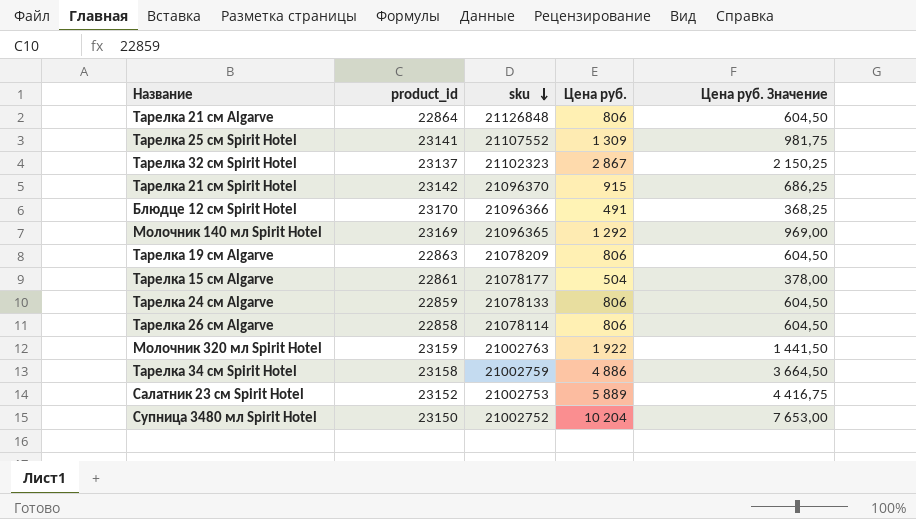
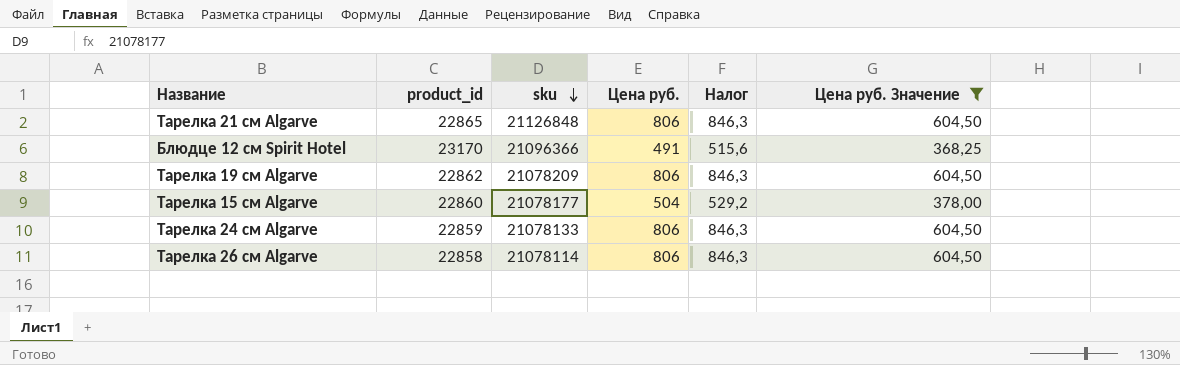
filter: none -> Цена руб. Значение <= 604,50
column Налог | formula: none -> [Цена руб.] * 1,05
Тарелка 21 см Algarve | product_id: 22864 -> 22865
Тарелка 19 см Algarve | product_id: 22863 -> 22862
Тарелка 15 см Algarve | product_id: 22861 -> 22860

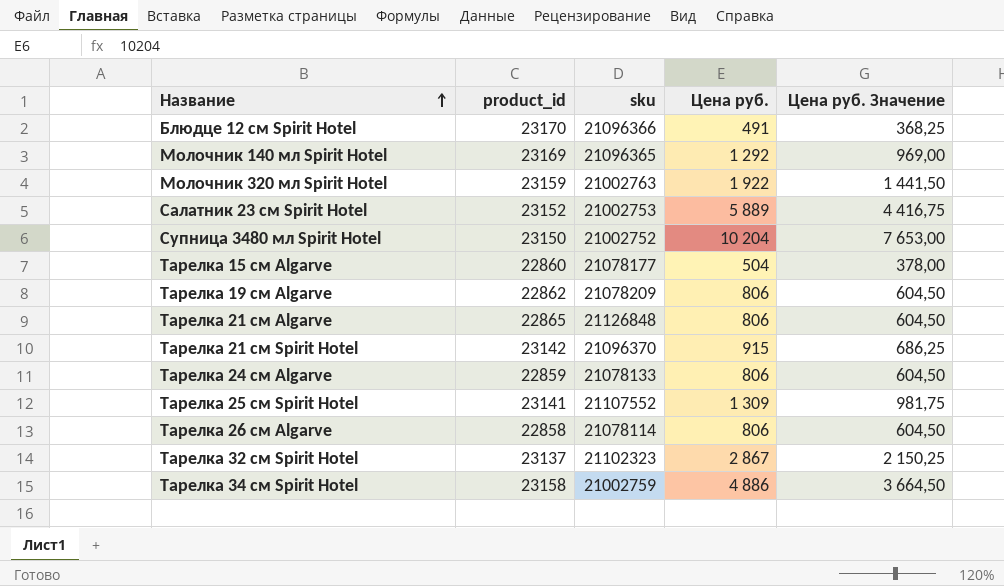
filter: Цена руб. Значение <= 604,50 -> none
row order: sku descending -> Название ascending
column Налог | formula: [Цена руб.] * 1,05 -> none

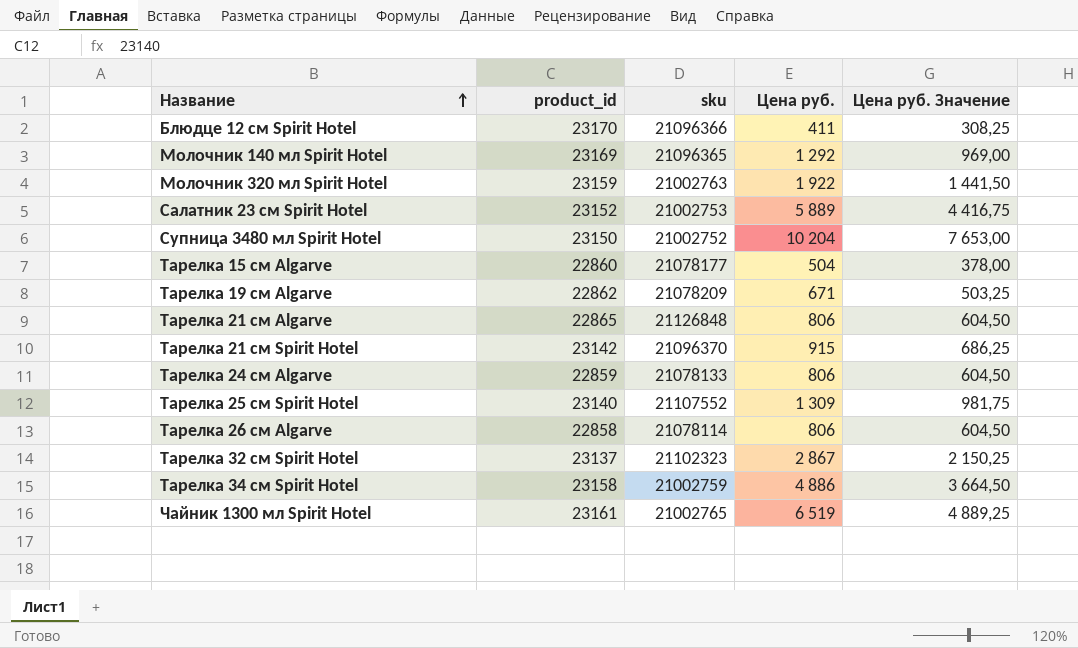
Блюдце 12 см Spirit Hotel | Цена руб.: 491 -> 411
Блюдце 12 см Spirit Hotel | Цена руб. Значение: 368,25 -> 308,25
Тарелка 19 см Algarve | Цена руб.: 806 -> 671
Тарелка 19 см Algarve | Цена руб. Значение: 604,50 -> 503,25
Тарелка 25 см Spirit Hotel | product_id: 23141 -> 23140
row Чайник 1300 мл Spirit Hotel: none -> 23161 | 21002765 | 6 519 | 4 889,25

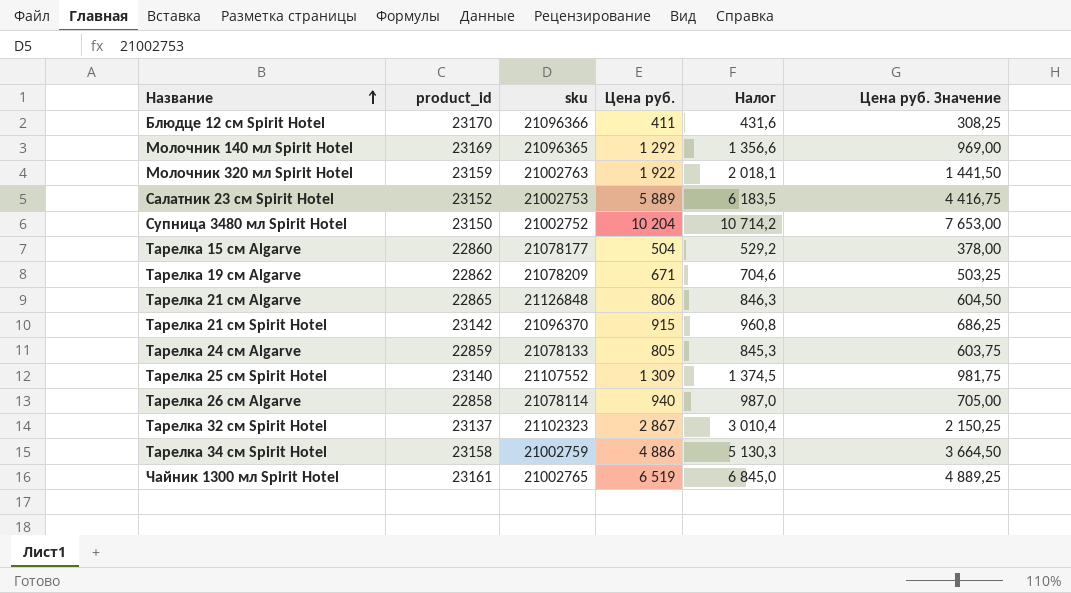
column Налог | formula: none -> [Цена руб.] * 1,05
Тарелка 24 см Algarve | Цена руб.: 806 -> 805
Тарелка 24 см Algarve | Цена руб. Значение: 604,50 -> 603,75
Тарелка 26 см Algarve | Цена руб.: 806 -> 940
Тарелка 26 см Algarve | Цена руб. Значение: 604,50 -> 705,00

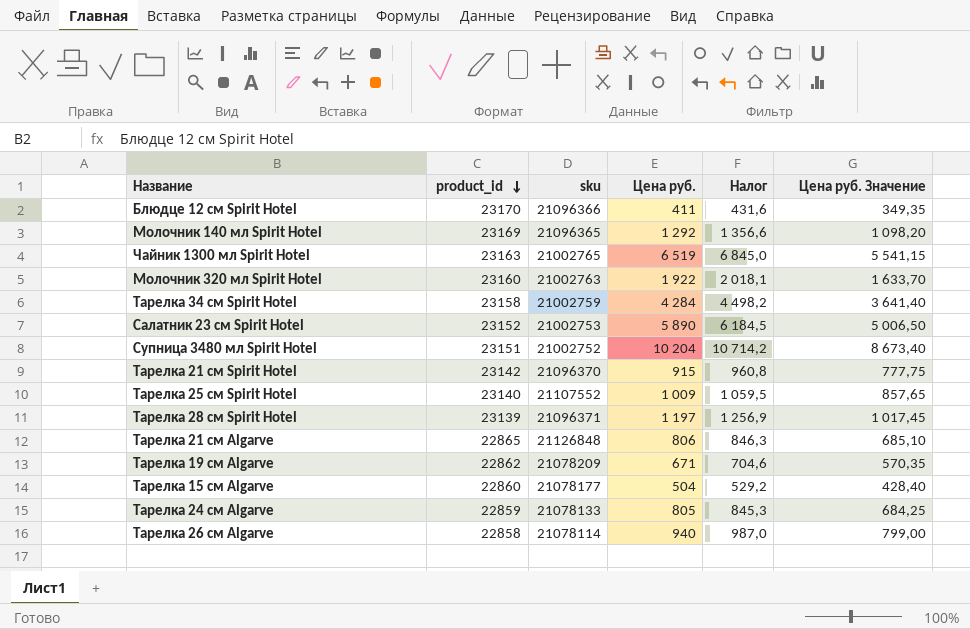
row order: Название ascending -> product_id descending
column Цена руб. Значение | formula: [Цена руб.] * 0,75 -> [Цена руб.] * 0,85
row Тарелка 32 см Spirit Hotel: 23137 | 21102323 | 2 867 | 3 010,4 | 2 150,25 -> none
Чайник 1300 мл Spirit Hotel | product_id: 23161 -> 23163
Молочник 320 мл Spirit Hotel | product_id: 23159 -> 23160
Тарелка 34 см Spirit Hotel | Цена руб.: 4 886 -> 4 284
Тарелка 34 см Spirit Hotel | Налог: 5 130,3 -> 4 498,2
Салатник 23 см Spirit Hotel | Цена руб.: 5 889 -> 5 890
Салатник 23 см Spirit Hotel | Налог: 6 183,5 -> 6 184,5
Супница 3480 мл Spirit Hotel | product_id: 23150 -> 23151
Тарелка 25 см Spirit Hotel | Цена руб.: 1 309 -> 1 009
Тарелка 25 см Spirit Hotel | Налог: 1 374,5 -> 1 059,5
row Тарелка 28 см Spirit Hotel: none -> 23139 | 21096371 | 1 197 | 1 256,9 | 1 017,45

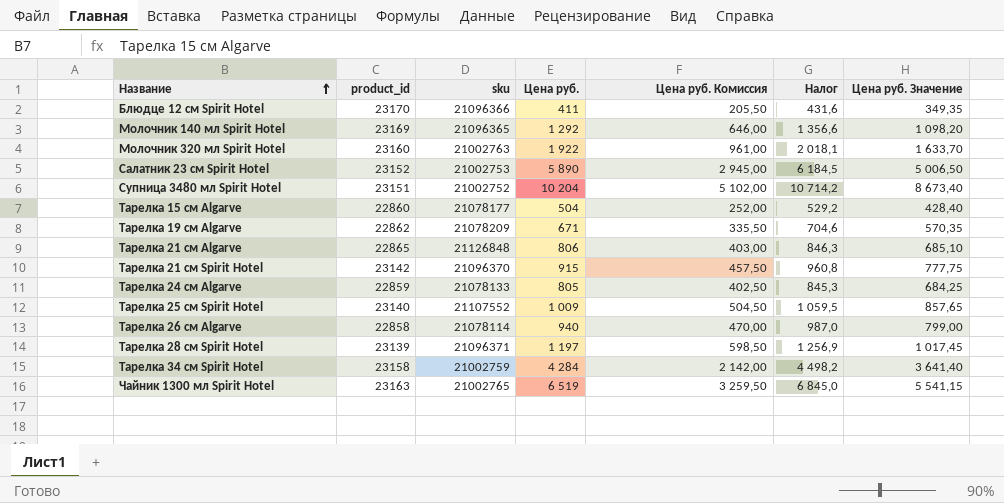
row order: product_id descending -> Название ascending
column Цена руб. Комиссия | formula: none -> [Цена руб.] * 0,5

